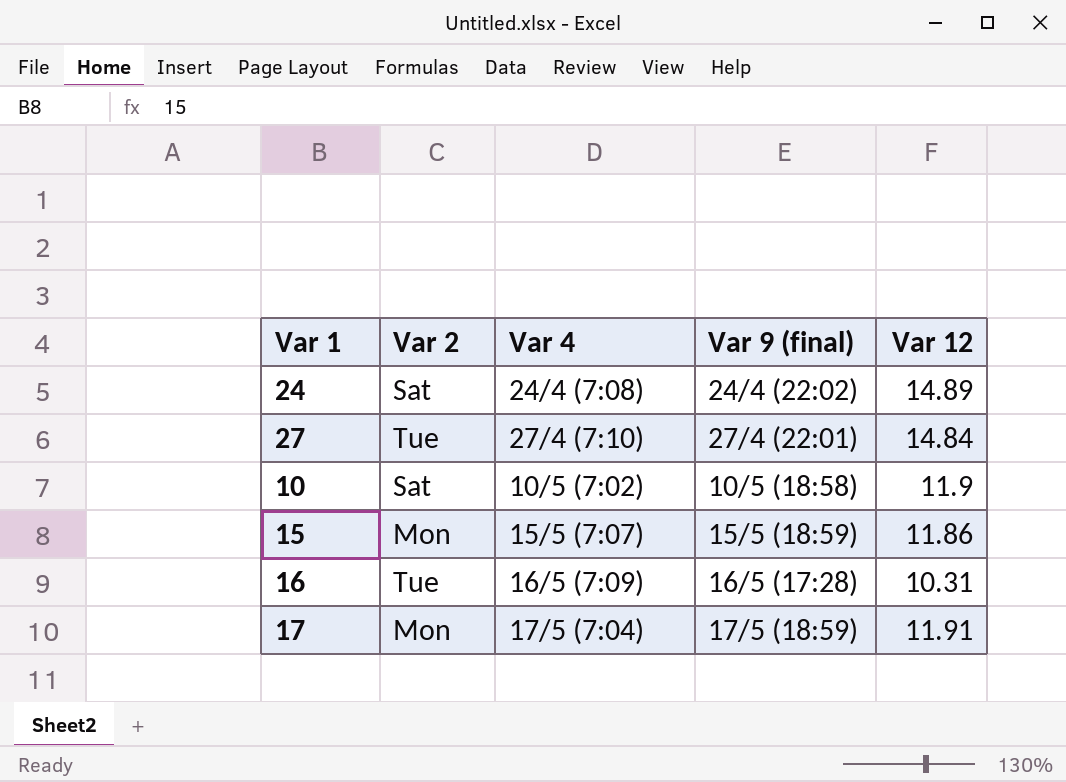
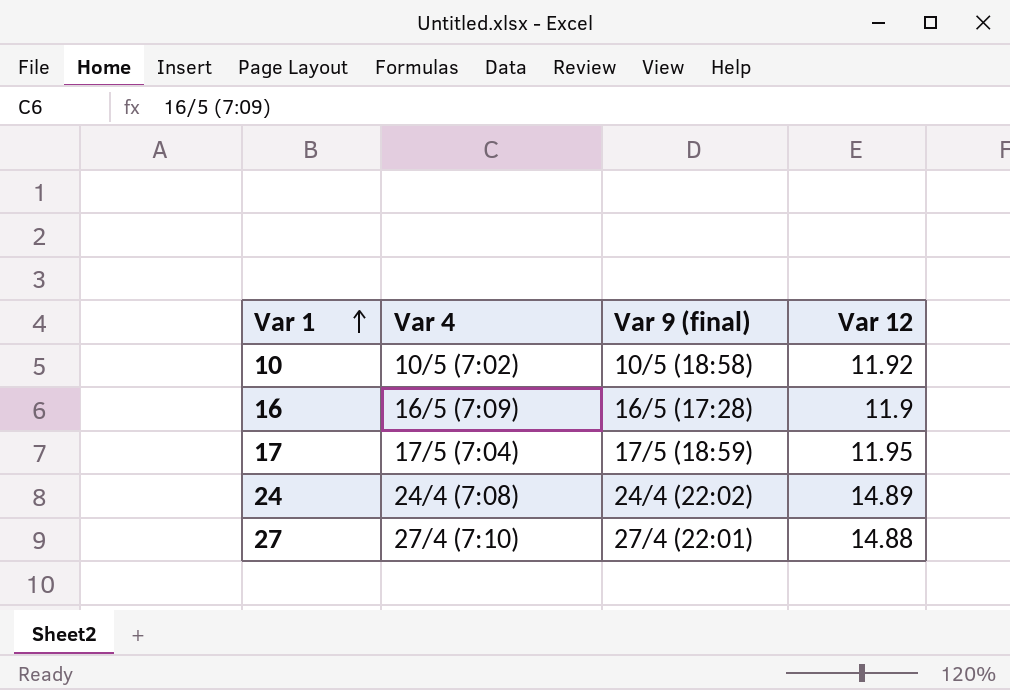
row order: none -> Var 1 ascending
column Var 2 | position: 2 -> none
row 15: Mon | 15/5 (7:07) | 15/5 (18:59) | 11.86 -> none
10 | Var 12: 11.9 -> 11.92
16 | Var 12: 10.31 -> 11.9
17 | Var 12: 11.91 -> 11.95
27 | Var 12: 14.84 -> 14.88

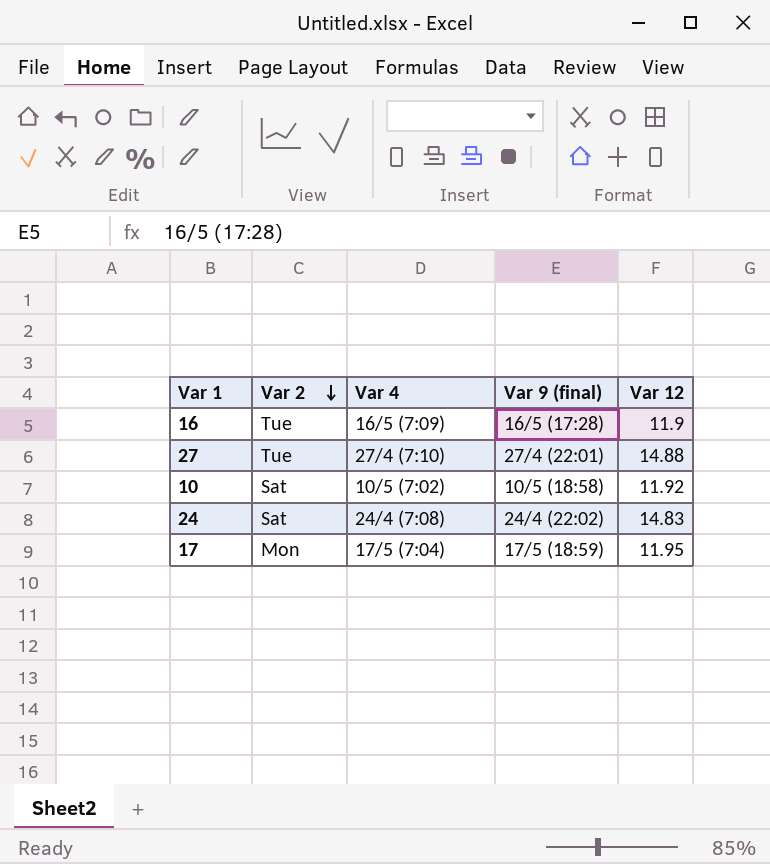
row order: Var 1 ascending -> Var 2 descending
column Var 2 | position: none -> 2
24 | Var 12: 14.89 -> 14.83

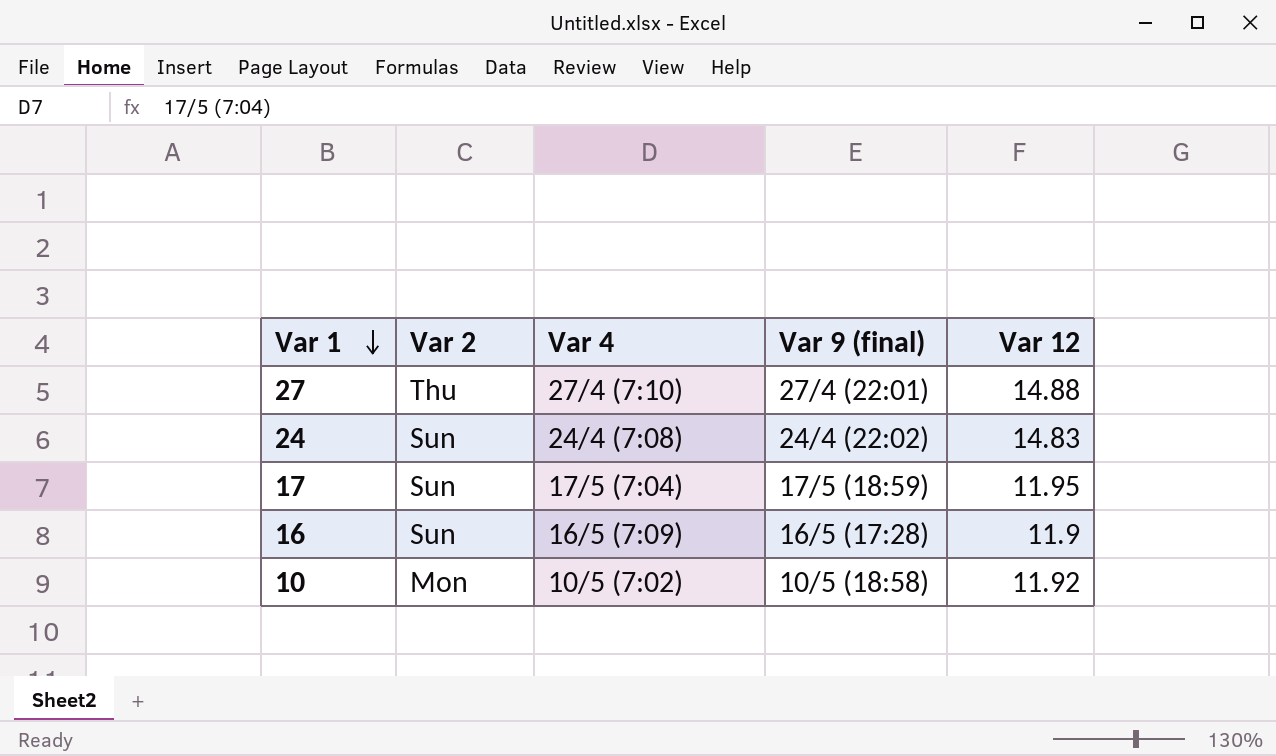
row order: Var 2 descending -> Var 1 descending
27 | Var 2: Tue -> Thu
24 | Var 2: Sat -> Sun
17 | Var 2: Mon -> Sun
16 | Var 2: Tue -> Sun
10 | Var 2: Sat -> Mon

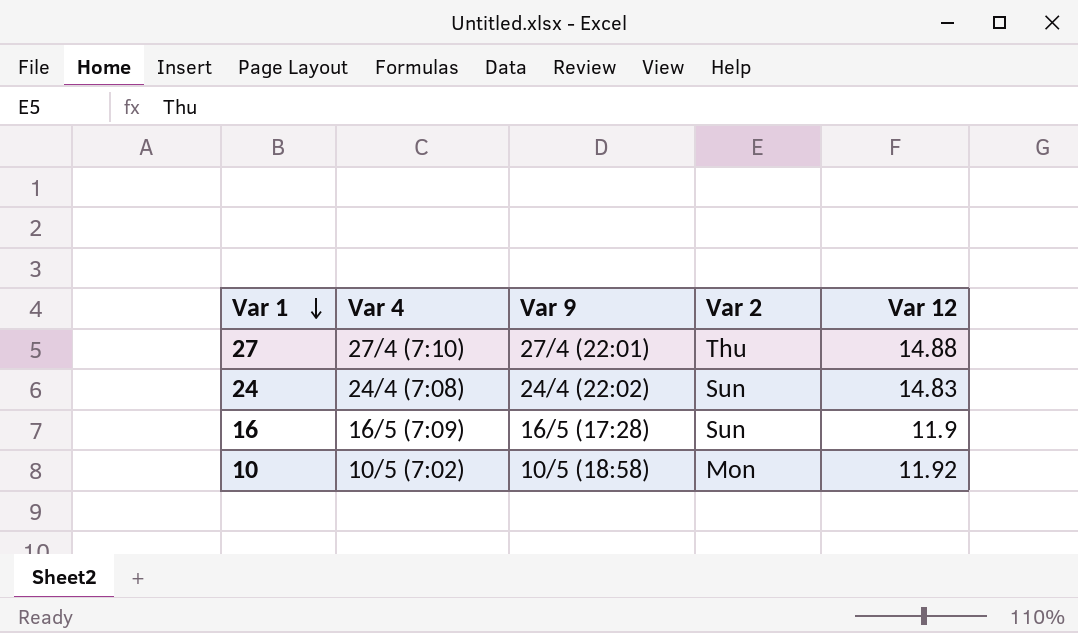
column name: Var 9 (final) -> Var 9
column Var 2 | position: 2 -> 4
row 17: Sun | 17/5 (7:04) | 17/5 (18:59) | 11.95 -> none

